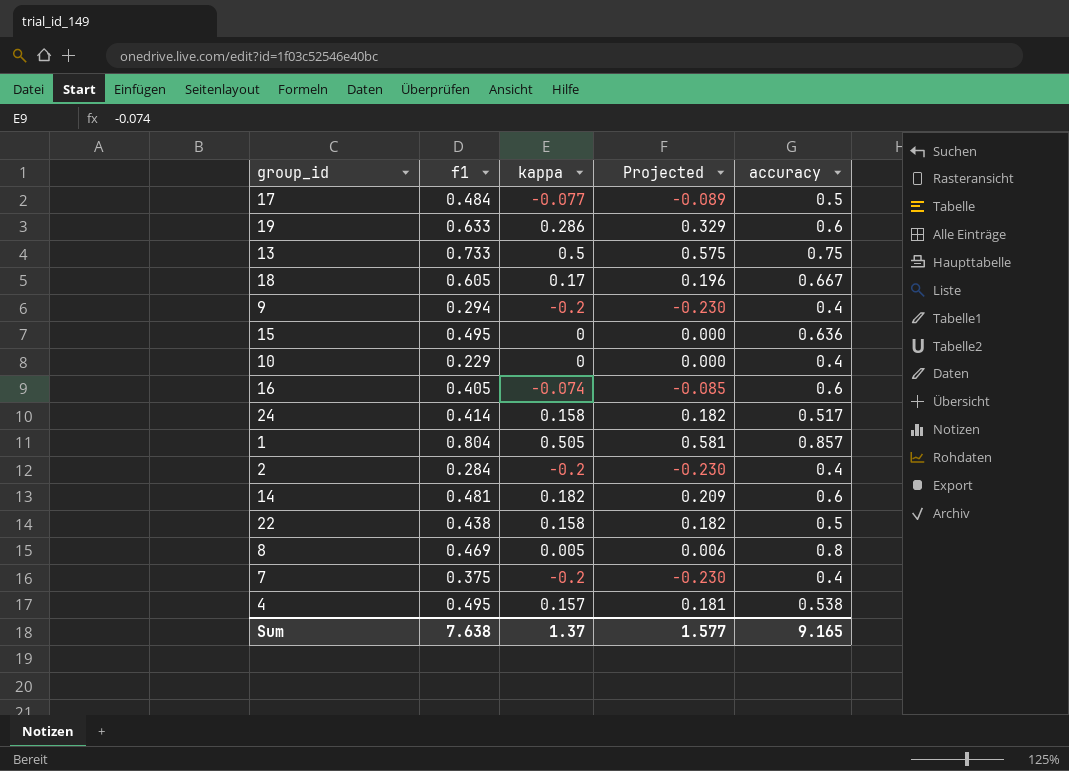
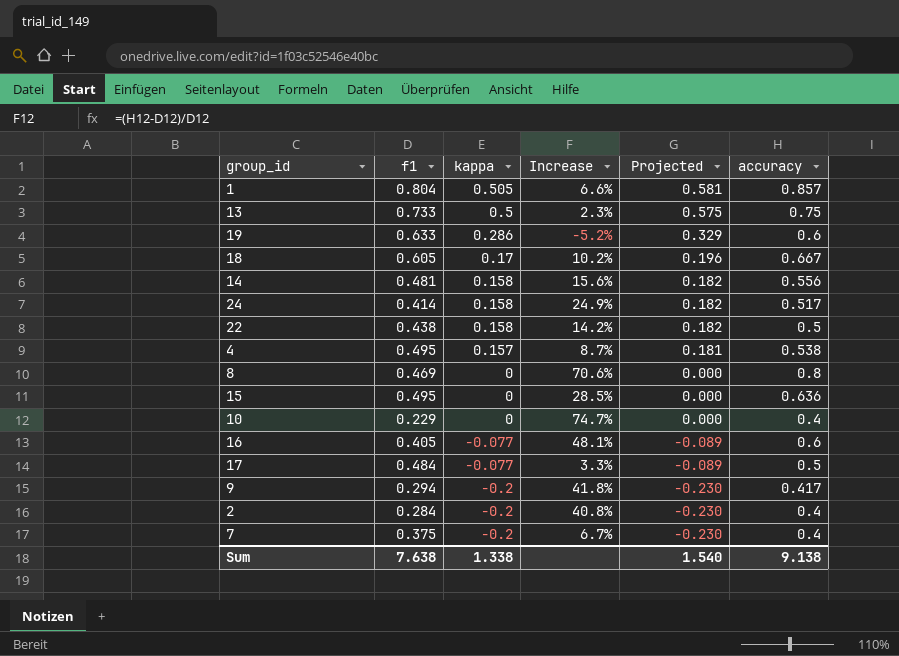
row order: none -> kappa descending
column Increase | formula: none -> ([accuracy] - [f1]) / [f1]
14 | kappa: 0.182 -> 0.158
14 | Projected: 0.209 -> 0.182
14 | accuracy: 0.6 -> 0.556
8 | kappa: 0.005 -> 0
8 | Projected: 0.006 -> 0.000
16 | kappa: -0.074 -> -0.077
16 | Projected: -0.085 -> -0.089
9 | accuracy: 0.4 -> 0.417
Sum | kappa: 1.37 -> 1.338
Sum | Projected: 1.577 -> 1.540
Sum | accuracy: 9.165 -> 9.138

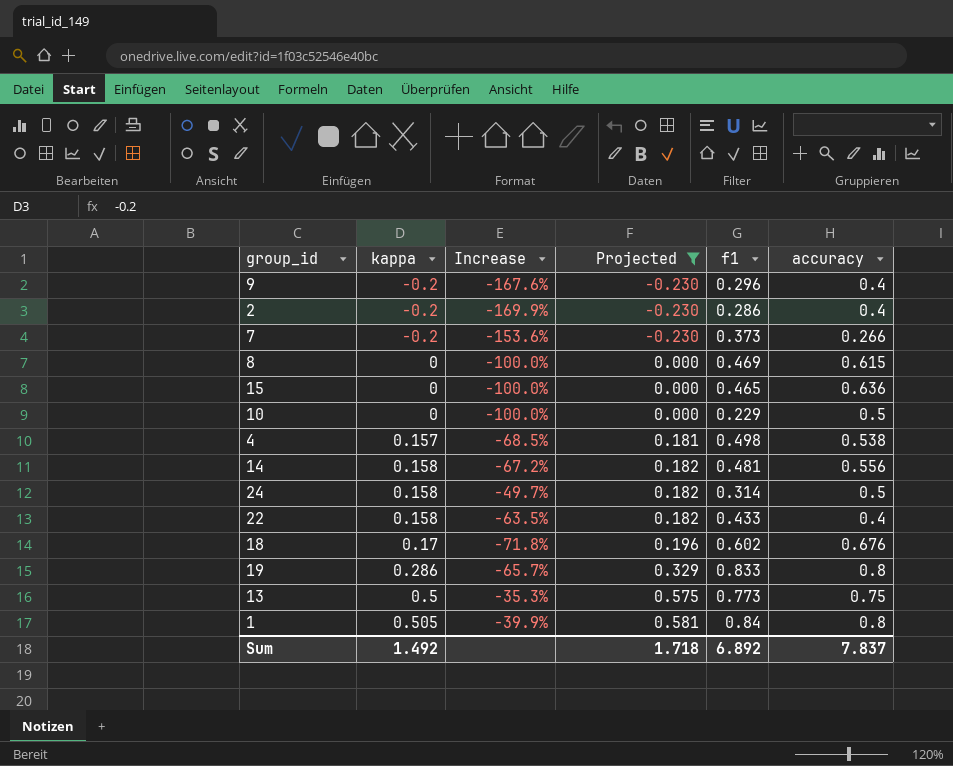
filter: none -> Projected != -0.089
row order: kappa descending -> kappa ascending
column Increase | formula: ([accuracy] - [f1]) / [f1] -> ([kappa] - [f1]) / [f1]
column f1 | position: 2 -> 5
9 | f1: 0.294 -> 0.296
9 | accuracy: 0.417 -> 0.4
2 | f1: 0.284 -> 0.286
7 | f1: 0.375 -> 0.373
7 | accuracy: 0.4 -> 0.266
8 | accuracy: 0.8 -> 0.615
15 | f1: 0.495 -> 0.465
10 | accuracy: 0.4 -> 0.5
4 | f1: 0.495 -> 0.498
24 | f1: 0.414 -> 0.314
24 | accuracy: 0.517 -> 0.5
22 | f1: 0.438 -> 0.433
22 | accuracy: 0.5 -> 0.4
18 | f1: 0.605 -> 0.602
18 | accuracy: 0.667 -> 0.676
19 | f1: 0.633 -> 0.833
19 | accuracy: 0.6 -> 0.8
13 | f1: 0.733 -> 0.773
1 | f1: 0.804 -> 0.84
1 | accuracy: 0.857 -> 0.8
Sum | kappa: 1.338 -> 1.492
Sum | Projected: 1.540 -> 1.718
Sum | f1: 7.638 -> 6.892
Sum | accuracy: 9.138 -> 7.837

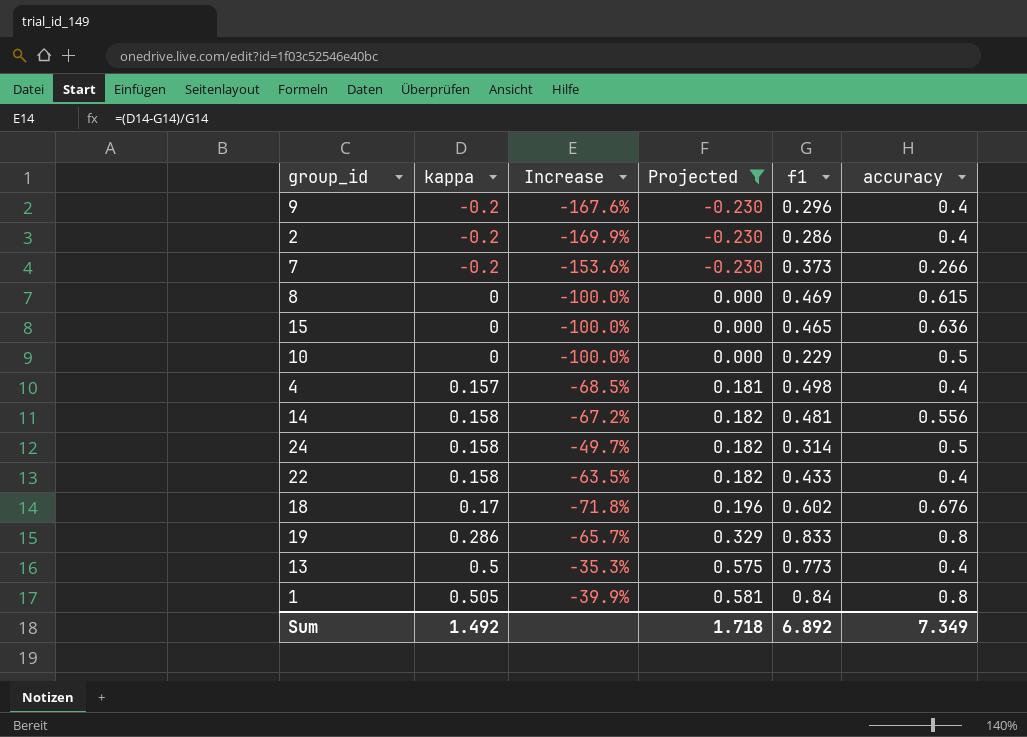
4 | accuracy: 0.538 -> 0.4
13 | accuracy: 0.75 -> 0.4
Sum | accuracy: 7.837 -> 7.349

